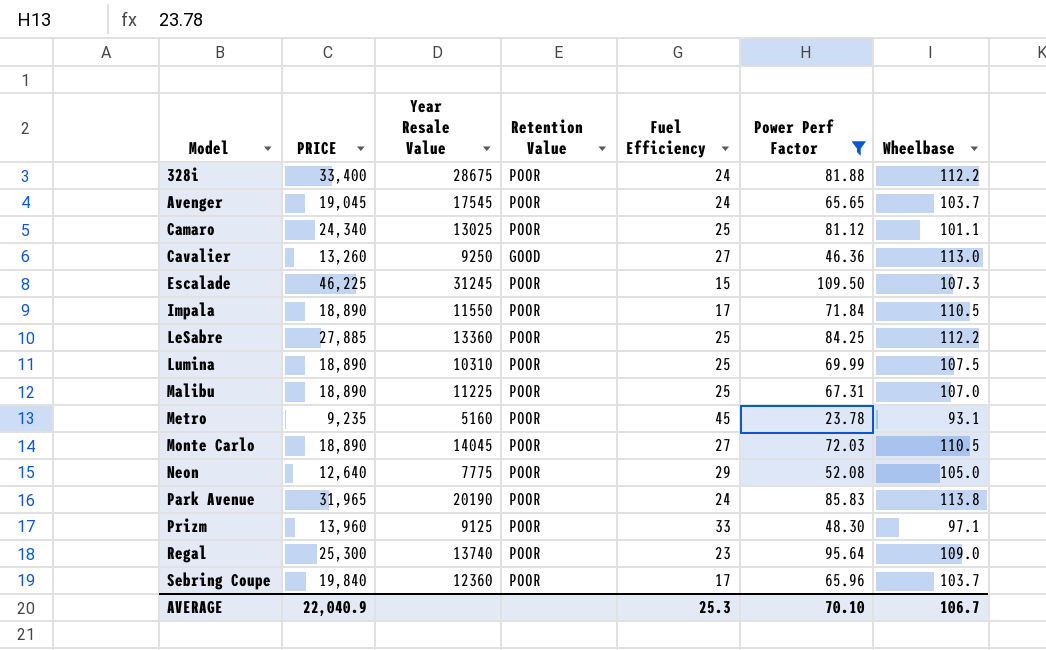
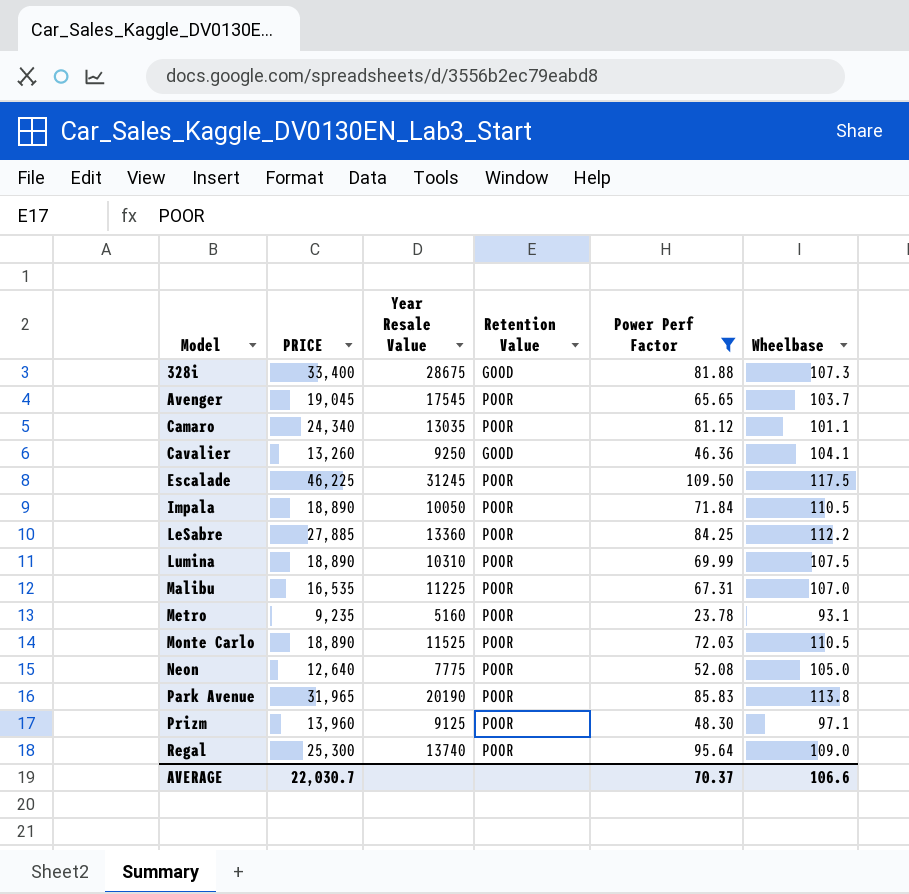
column Fuel Efficiency | position: 5 -> none
row Sebring Coupe: 19,840 | 12360 | POOR | 17 | 65.96 | 103.7 -> none
328i | Retention Value: POOR -> GOOD
328i | Wheelbase: 112.2 -> 107.3
Camaro | Year Resale Value: 13025 -> 13035
Cavalier | Wheelbase: 113.0 -> 104.1
Escalade | Wheelbase: 107.3 -> 117.5
Impala | Year Resale Value: 11550 -> 10050
Malibu | PRICE: 18,890 -> 16,535
Monte Carlo | Year Resale Value: 14045 -> 11525
AVERAGE | PRICE: 22,040.9 -> 22,030.7
AVERAGE | Power Perf Factor: 70.10 -> 70.37
AVERAGE | Wheelbase: 106.7 -> 106.6

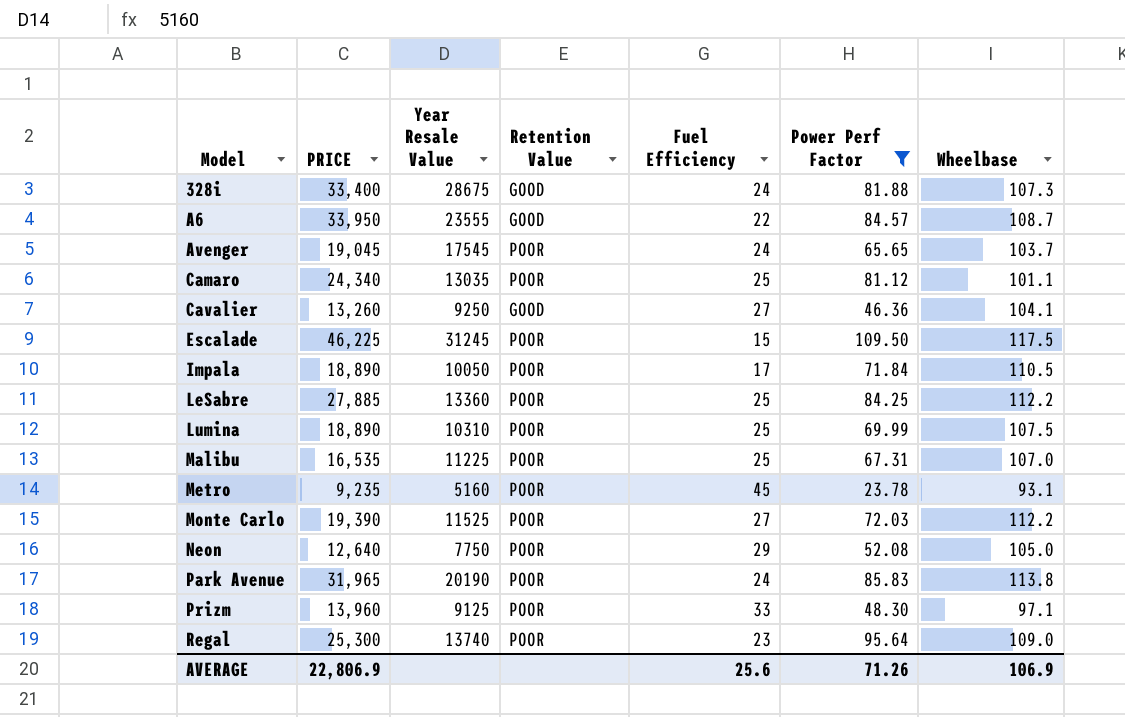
column Fuel Efficiency | position: none -> 5
row A6: none -> 33,950 | 23555 | GOOD | 22 | 84.57 | 108.7
Monte Carlo | PRICE: 18,890 -> 19,390
Monte Carlo | Wheelbase: 110.5 -> 112.2
Neon | Year Resale Value: 7775 -> 7750
AVERAGE | PRICE: 22,030.7 -> 22,806.9
AVERAGE | Power Perf Factor: 70.37 -> 71.26
AVERAGE | Wheelbase: 106.6 -> 106.9

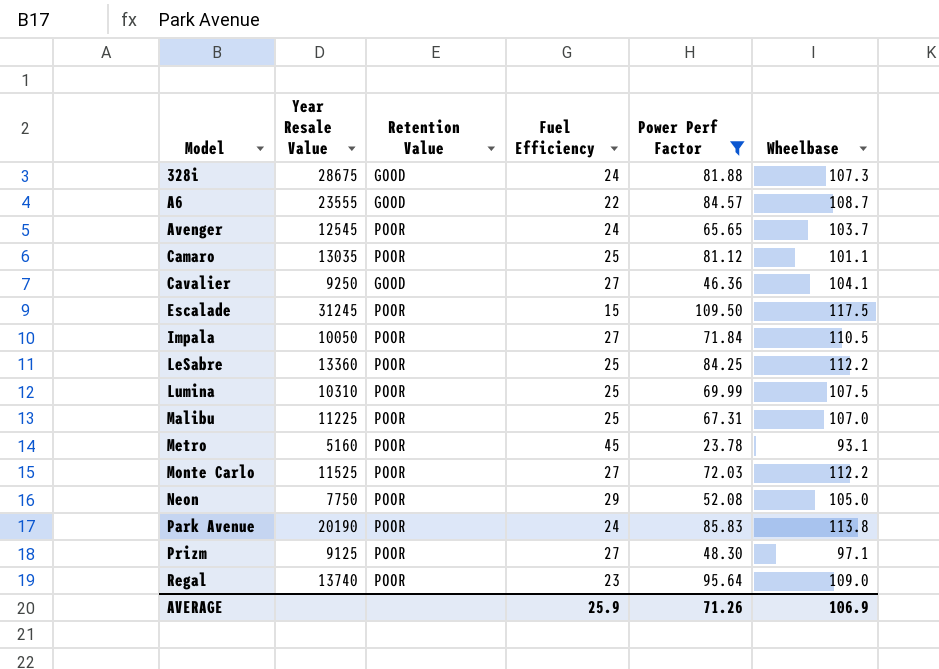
column PRICE | position: 2 -> none
Avenger | Year Resale Value: 17545 -> 12545
Impala | Fuel Efficiency: 17 -> 27
Prizm | Fuel Efficiency: 33 -> 27
AVERAGE | Fuel Efficiency: 25.6 -> 25.9

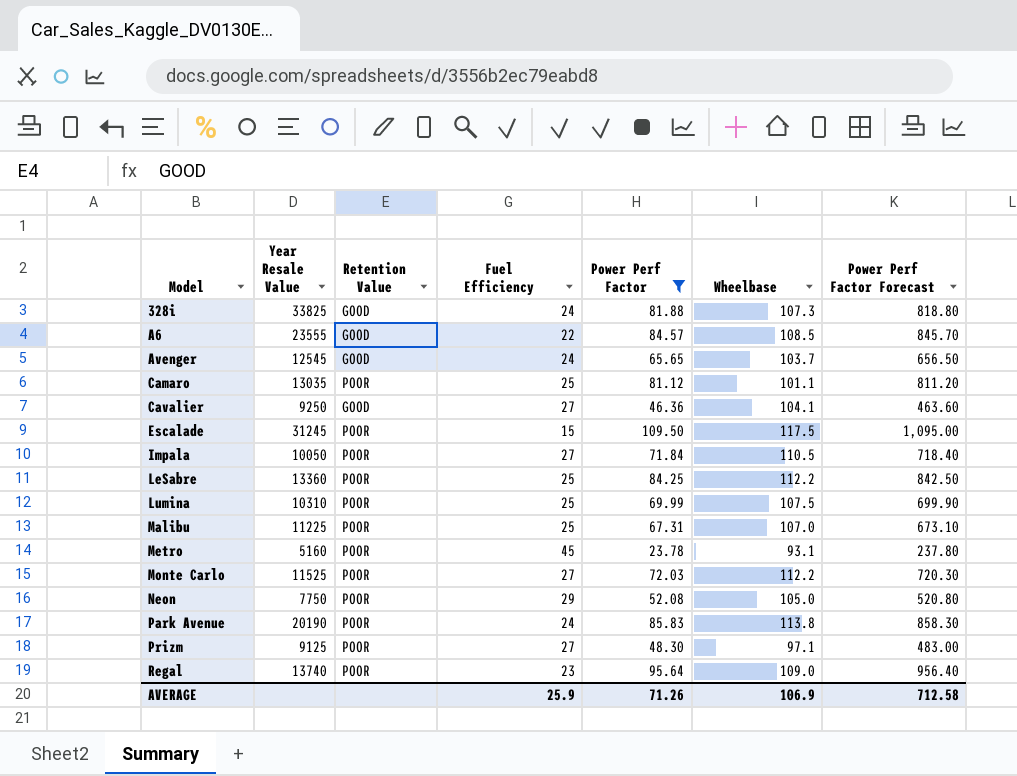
column Power Perf Factor Forecast | formula: none -> [Power Perf Factor] * 10
328i | Year Resale Value: 28675 -> 33825
A6 | Wheelbase: 108.7 -> 108.5
Avenger | Retention Value: POOR -> GOOD

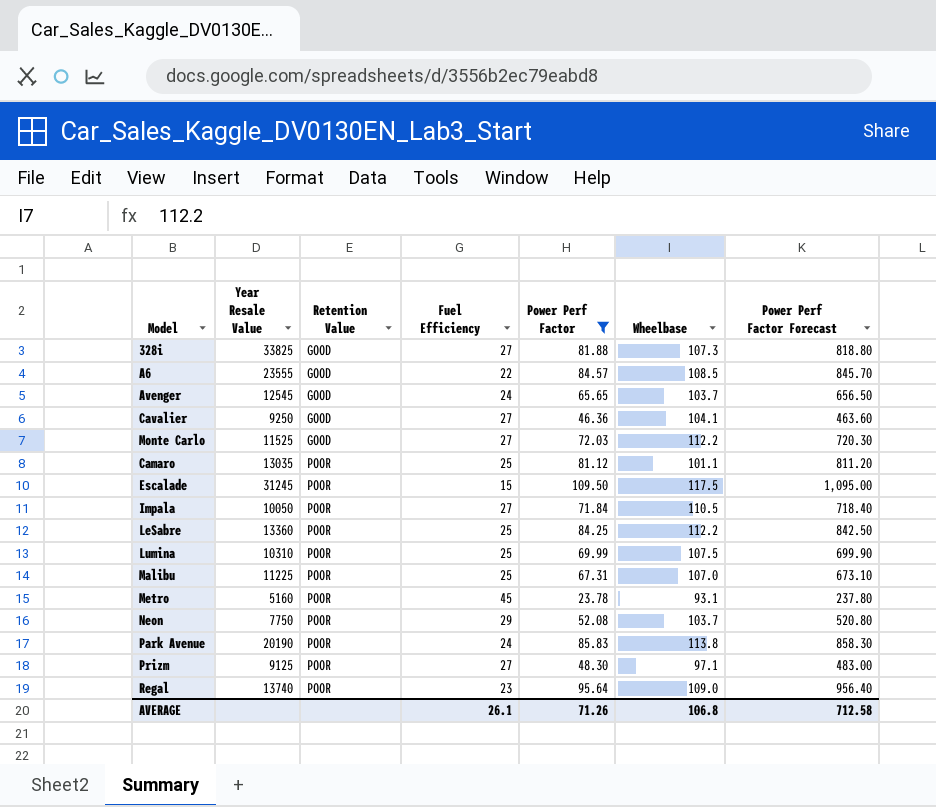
row order: Model ascending -> Retention Value ascending
328i | Fuel Efficiency: 24 -> 27
Monte Carlo | Retention Value: POOR -> GOOD
Neon | Wheelbase: 105.0 -> 103.7
AVERAGE | Fuel Efficiency: 25.9 -> 26.1
AVERAGE | Wheelbase: 106.9 -> 106.8

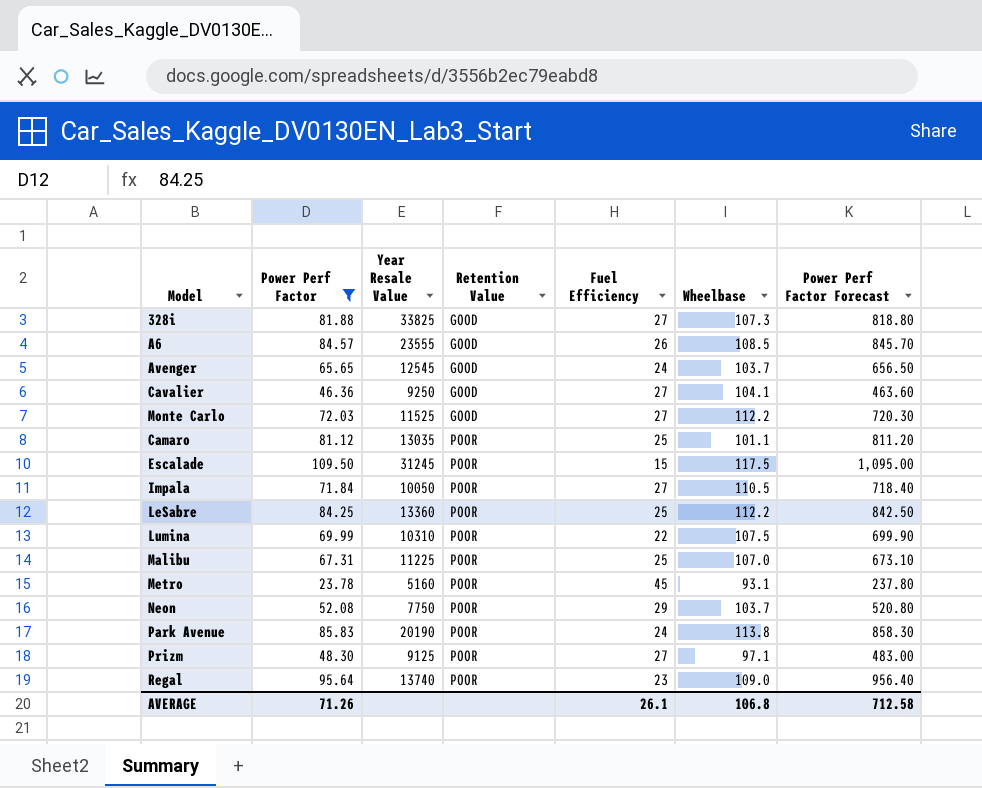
column Power Perf Factor | position: 5 -> 2
A6 | Fuel Efficiency: 22 -> 26
Lumina | Fuel Efficiency: 25 -> 22

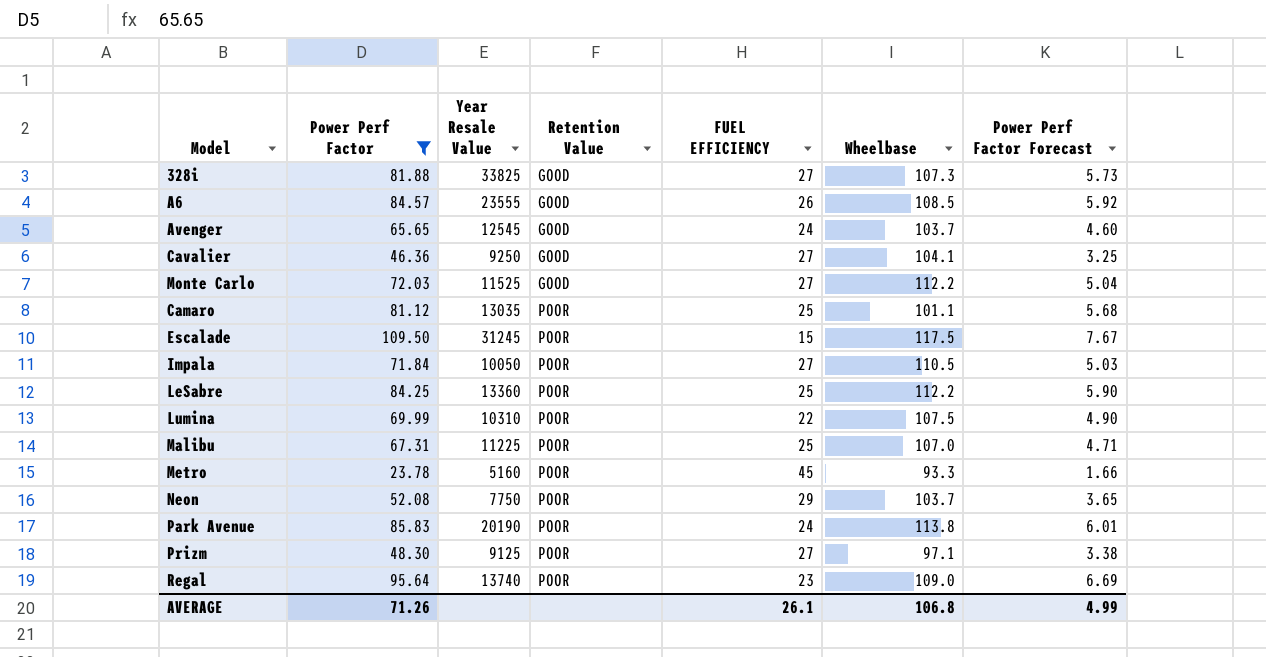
column name: Fuel Efficiency -> FUEL EFFICIENCY
column Power Perf Factor Forecast | formula: [Power Perf Factor] * 10 -> [Power Perf Factor] * 0.07
Metro | Wheelbase: 93.1 -> 93.3
AVERAGE | Power Perf Factor Forecast: 712.58 -> 4.99

